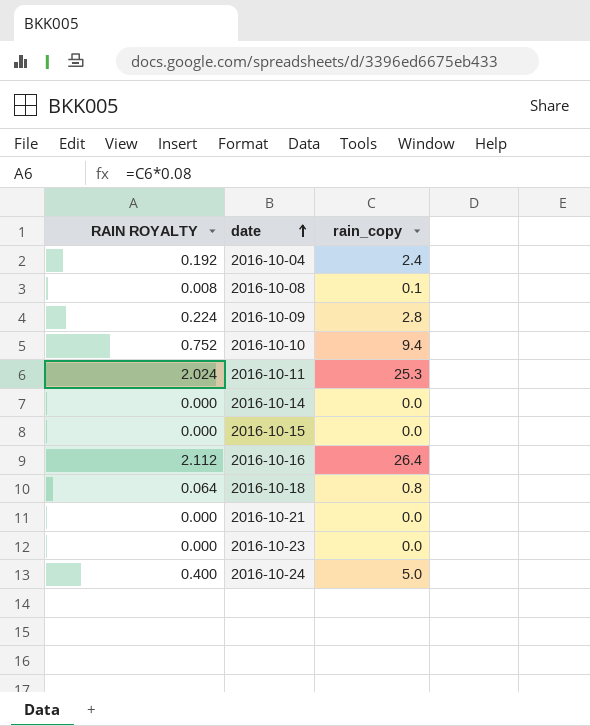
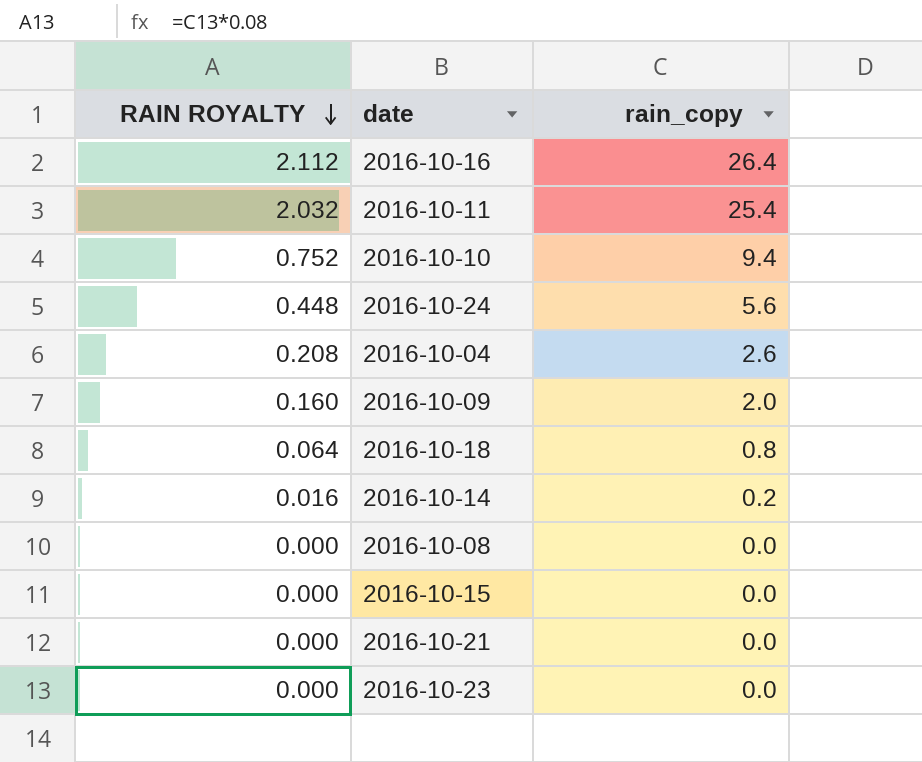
row order: date ascending -> RAIN ROYALTY descending
2016-10-11 | RAIN ROYALTY: 2.024 -> 2.032
2016-10-11 | rain_copy: 25.3 -> 25.4
2016-10-24 | RAIN ROYALTY: 0.400 -> 0.448
2016-10-24 | rain_copy: 5.0 -> 5.6
2016-10-04 | RAIN ROYALTY: 0.192 -> 0.208
2016-10-04 | rain_copy: 2.4 -> 2.6
2016-10-09 | RAIN ROYALTY: 0.224 -> 0.160
2016-10-09 | rain_copy: 2.8 -> 2.0
2016-10-14 | RAIN ROYALTY: 0.000 -> 0.016
2016-10-14 | rain_copy: 0.0 -> 0.2
2016-10-08 | RAIN ROYALTY: 0.008 -> 0.000
2016-10-08 | rain_copy: 0.1 -> 0.0

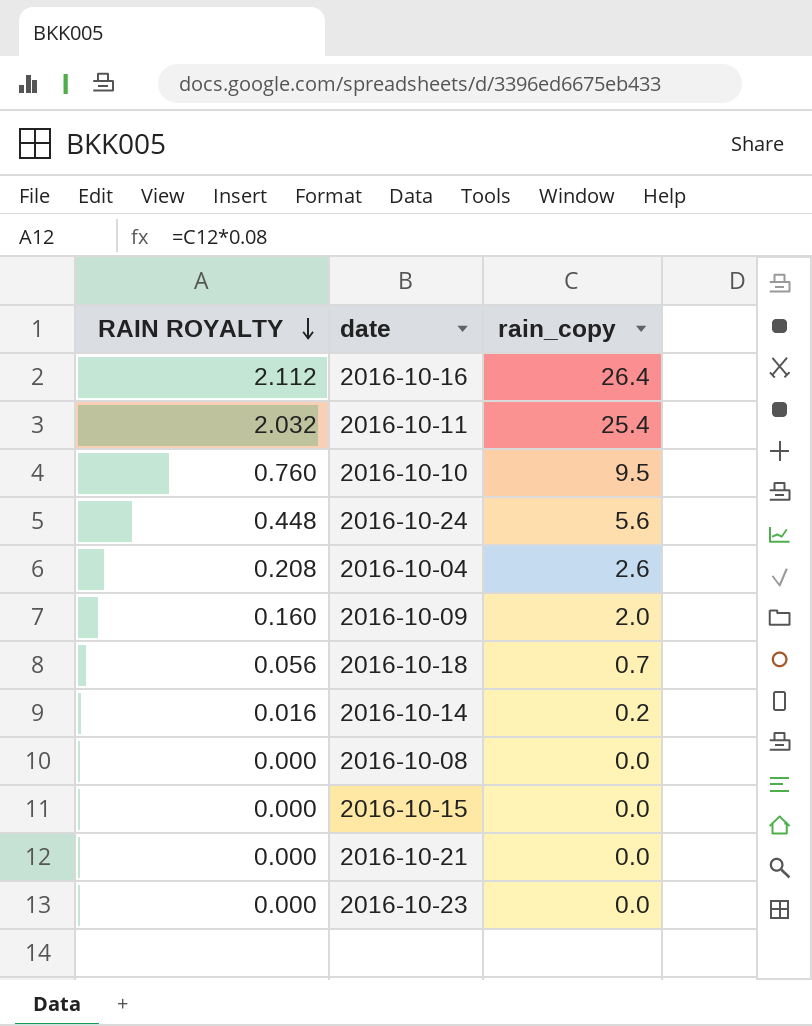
2016-10-10 | RAIN ROYALTY: 0.752 -> 0.760
2016-10-10 | rain_copy: 9.4 -> 9.5
2016-10-18 | RAIN ROYALTY: 0.064 -> 0.056
2016-10-18 | rain_copy: 0.8 -> 0.7

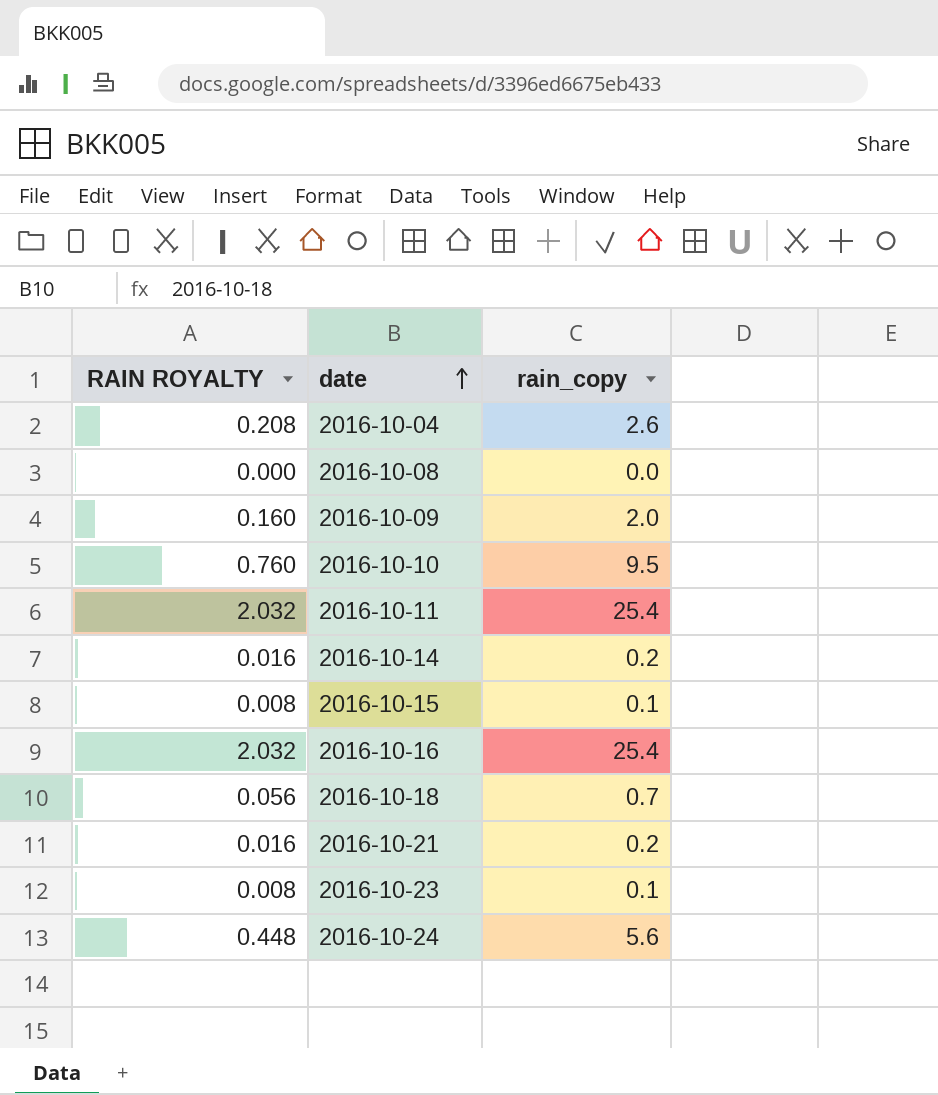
row order: RAIN ROYALTY descending -> date ascending
2016-10-15 | RAIN ROYALTY: 0.000 -> 0.008
2016-10-15 | rain_copy: 0.0 -> 0.1
2016-10-16 | RAIN ROYALTY: 2.112 -> 2.032
2016-10-16 | rain_copy: 26.4 -> 25.4
2016-10-21 | RAIN ROYALTY: 0.000 -> 0.016
2016-10-21 | rain_copy: 0.0 -> 0.2
2016-10-23 | RAIN ROYALTY: 0.000 -> 0.008
2016-10-23 | rain_copy: 0.0 -> 0.1

